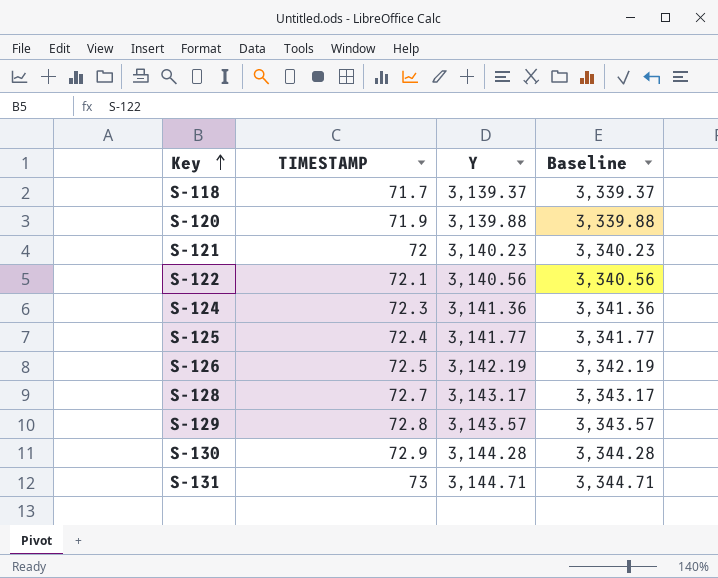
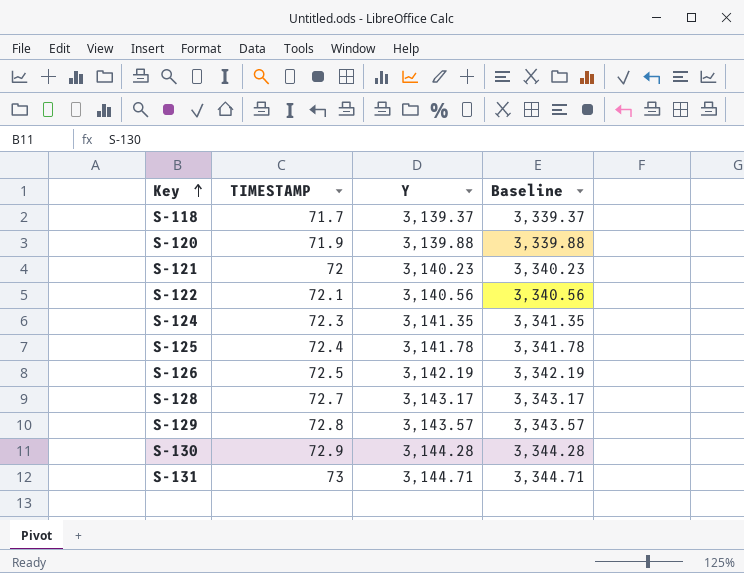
S-124 | Y: 3,141.36 -> 3,141.35
S-124 | Baseline: 3,341.36 -> 3,341.35
S-125 | Y: 3,141.77 -> 3,141.78
S-125 | Baseline: 3,341.77 -> 3,341.78

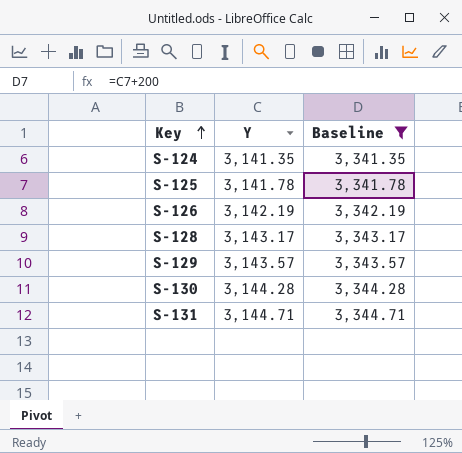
filter: none -> Baseline >= 3,341.35
column TIMESTAMP | position: 2 -> none

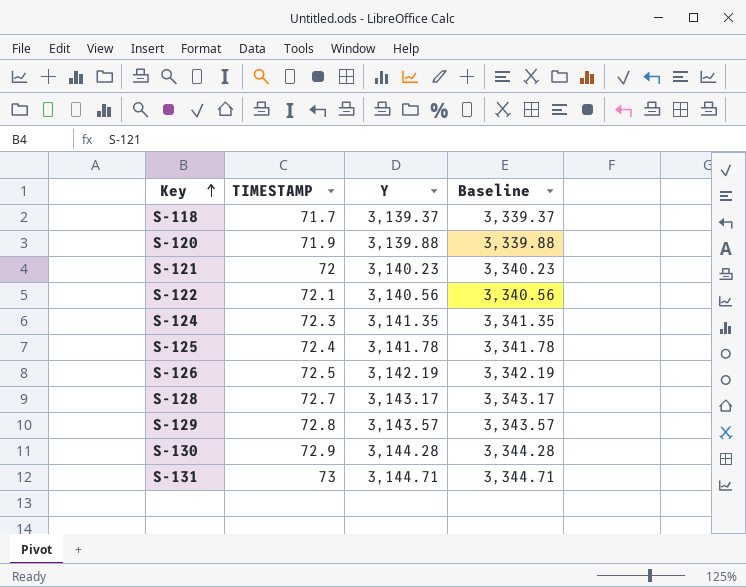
filter: Baseline >= 3,341.35 -> none
column TIMESTAMP | position: none -> 2

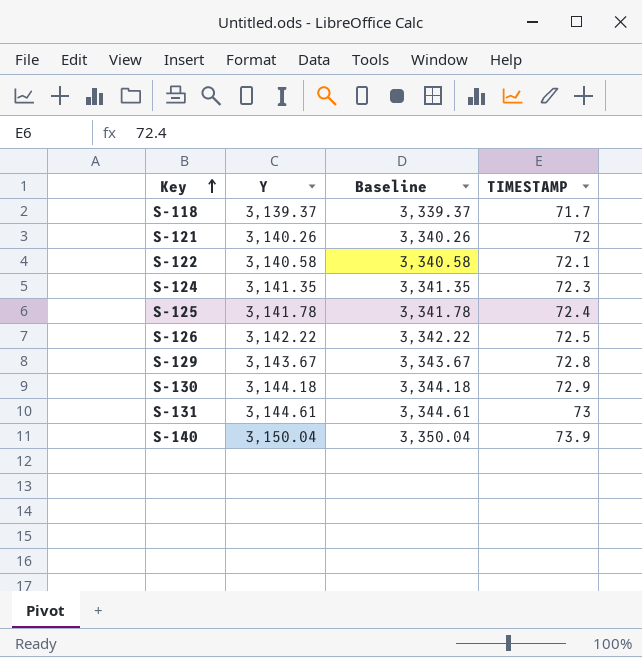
column TIMESTAMP | position: 2 -> 4
row S-120: 71.9 | 3,139.88 | 3,339.88 -> none
row S-128: 72.7 | 3,143.17 | 3,343.17 -> none
S-121 | Y: 3,140.23 -> 3,140.26
S-121 | Baseline: 3,340.23 -> 3,340.26
S-122 | Y: 3,140.56 -> 3,140.58
S-122 | Baseline: 3,340.56 -> 3,340.58
S-126 | Y: 3,142.19 -> 3,142.22
S-126 | Baseline: 3,342.19 -> 3,342.22
S-129 | Y: 3,143.57 -> 3,143.67
S-129 | Baseline: 3,343.57 -> 3,343.67
S-130 | Y: 3,144.28 -> 3,144.18
S-130 | Baseline: 3,344.28 -> 3,344.18
S-131 | Y: 3,144.71 -> 3,144.61
S-131 | Baseline: 3,344.71 -> 3,344.61
row S-140: none -> 3,150.04 | 3,350.04 | 73.9

